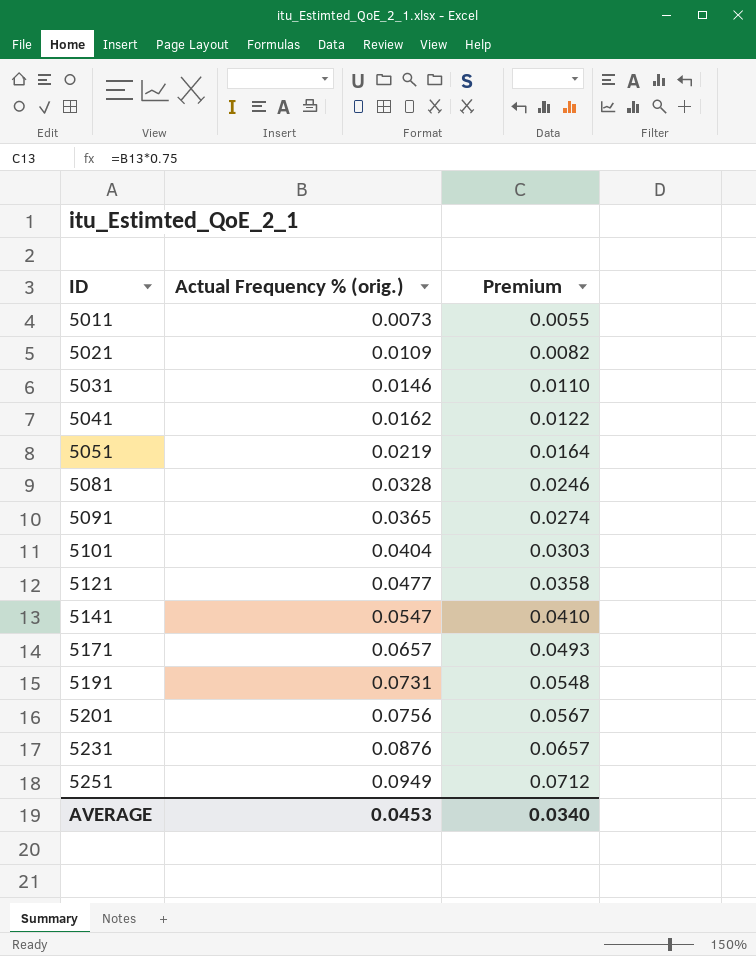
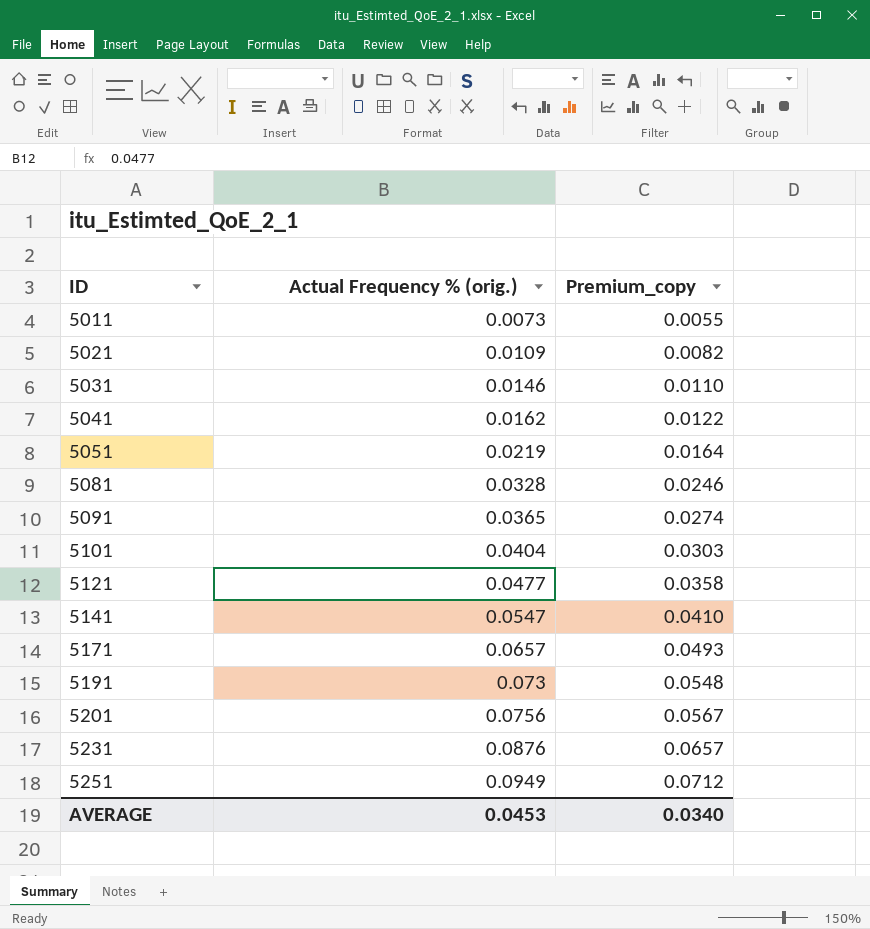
column name: Premium -> Premium_copy
5191 | Actual Frequency % (orig.): 0.0731 -> 0.073

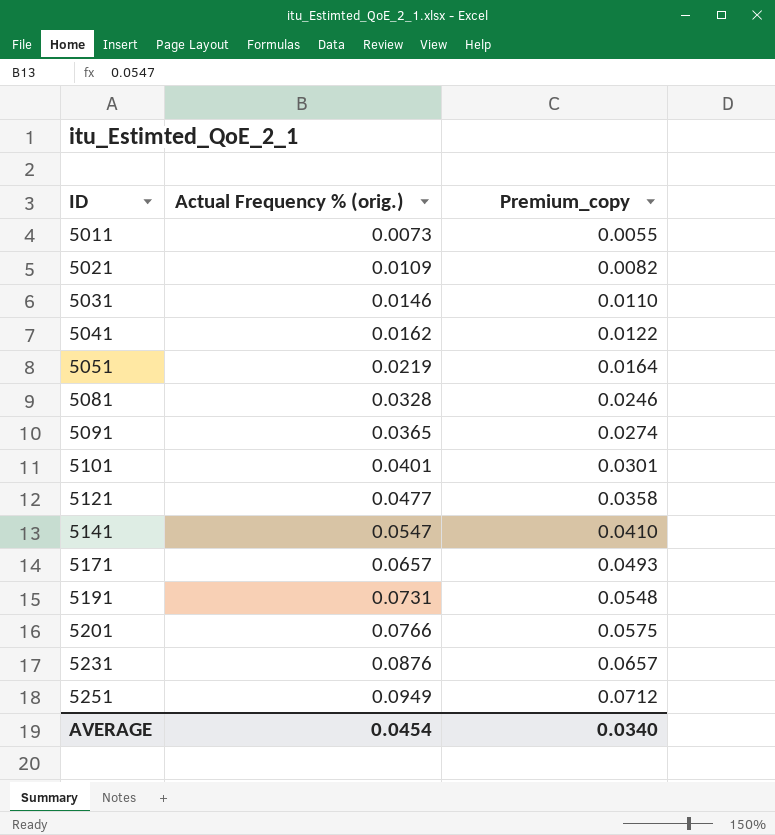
5101 | Actual Frequency % (orig.): 0.0404 -> 0.0401
5101 | Premium_copy: 0.0303 -> 0.0301
5191 | Actual Frequency % (orig.): 0.073 -> 0.0731
5201 | Actual Frequency % (orig.): 0.0756 -> 0.0766
5201 | Premium_copy: 0.0567 -> 0.0575
AVERAGE | Actual Frequency % (orig.): 0.0453 -> 0.0454

